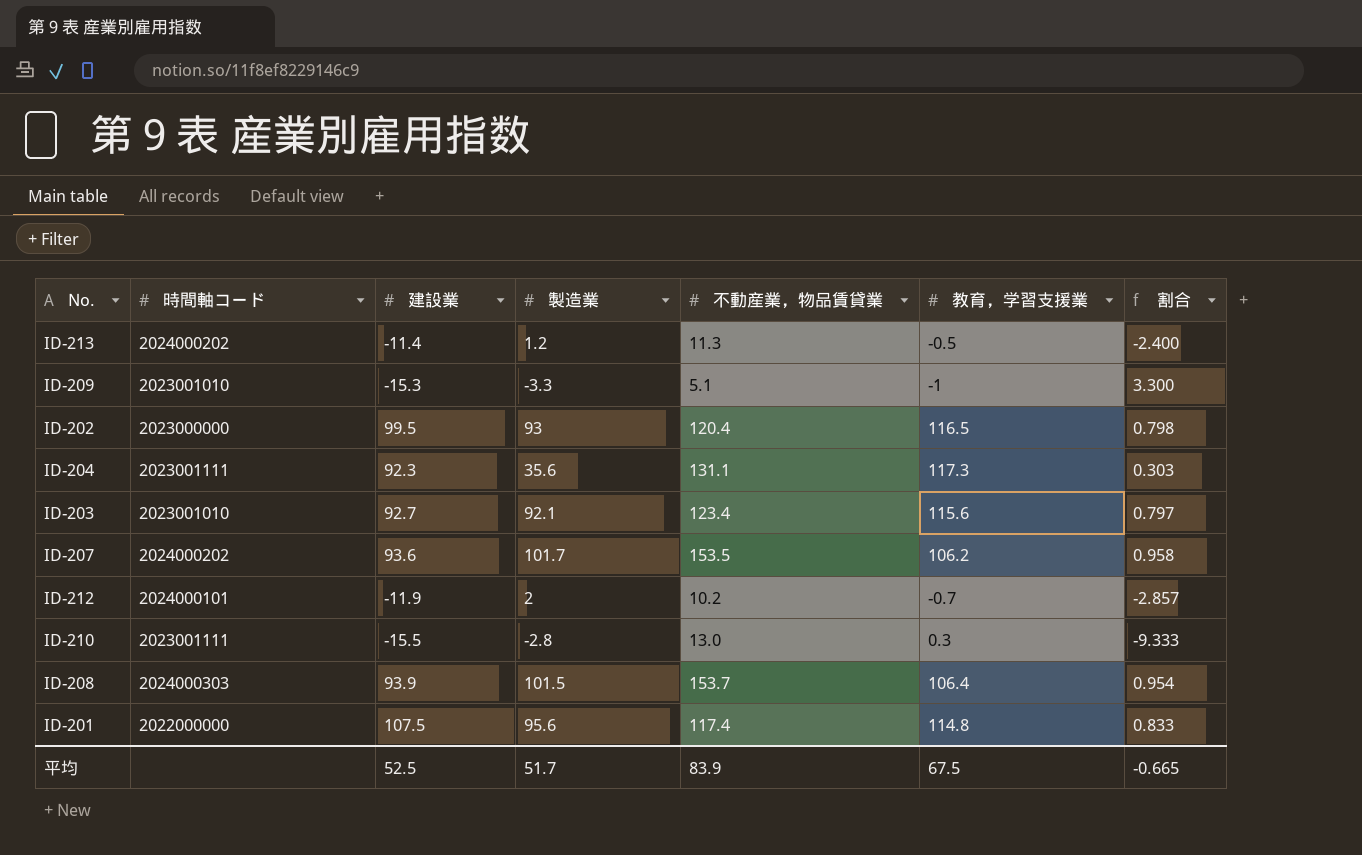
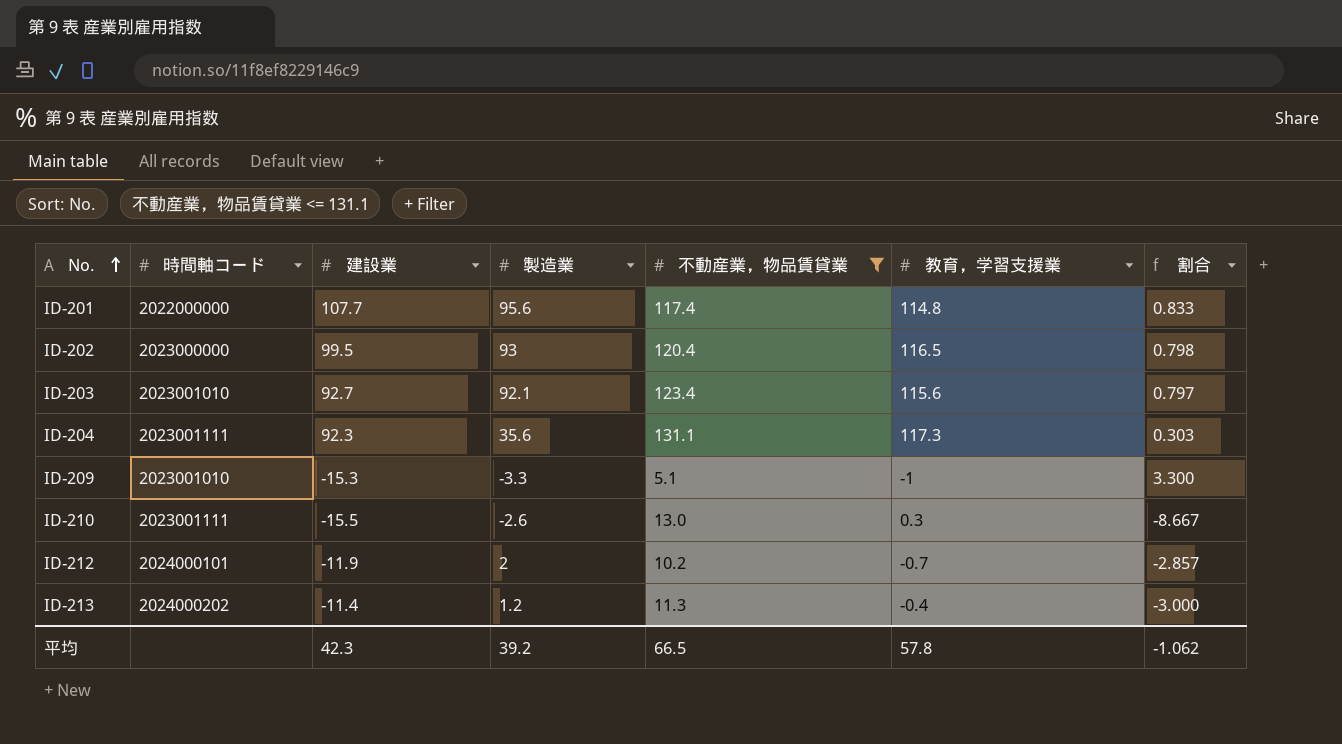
filter: none -> 不動産業，物品賃貸業 <= 131.1
row order: none -> No. ascending
ID-201 | 建設業: 107.5 -> 107.7
ID-210 | 製造業: -2.8 -> -2.6
ID-210 | 割合: -9.333 -> -8.667
ID-213 | 教育，学習支援業: -0.5 -> -0.4
ID-213 | 割合: -2.400 -> -3.000
平均 | 建設業: 52.5 -> 42.3
平均 | 製造業: 51.7 -> 39.2
平均 | 不動産業，物品賃貸業: 83.9 -> 66.5
平均 | 教育，学習支援業: 67.5 -> 57.8
平均 | 割合: -0.665 -> -1.062

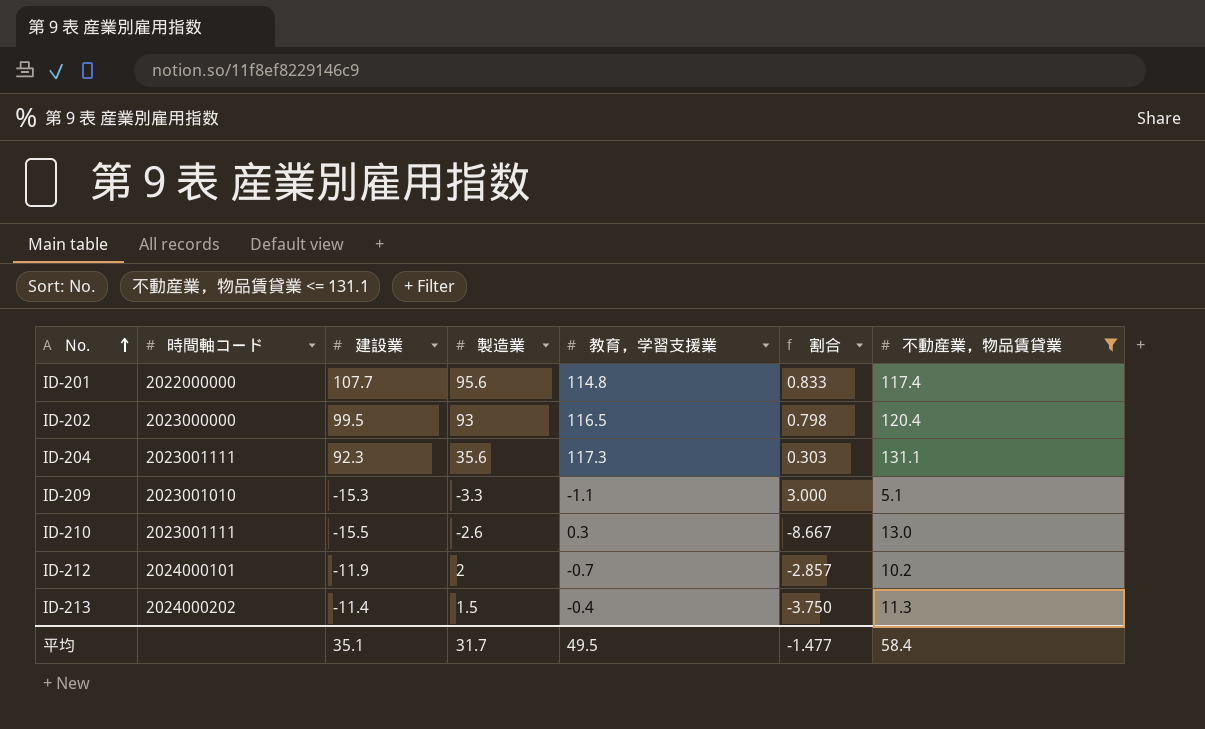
column 不動産業，物品賃貸業 | position: 5 -> 7
row ID-203: 2023001010 | 92.7 | 92.1 | 123.4 | 115.6 | 0.797 -> none
ID-209 | 教育，学習支援業: -1 -> -1.1
ID-209 | 割合: 3.300 -> 3.000
ID-213 | 製造業: 1.2 -> 1.5
ID-213 | 割合: -3.000 -> -3.750
平均 | 建設業: 42.3 -> 35.1
平均 | 製造業: 39.2 -> 31.7
平均 | 教育，学習支援業: 57.8 -> 49.5
平均 | 割合: -1.062 -> -1.477
平均 | 不動産業，物品賃貸業: 66.5 -> 58.4

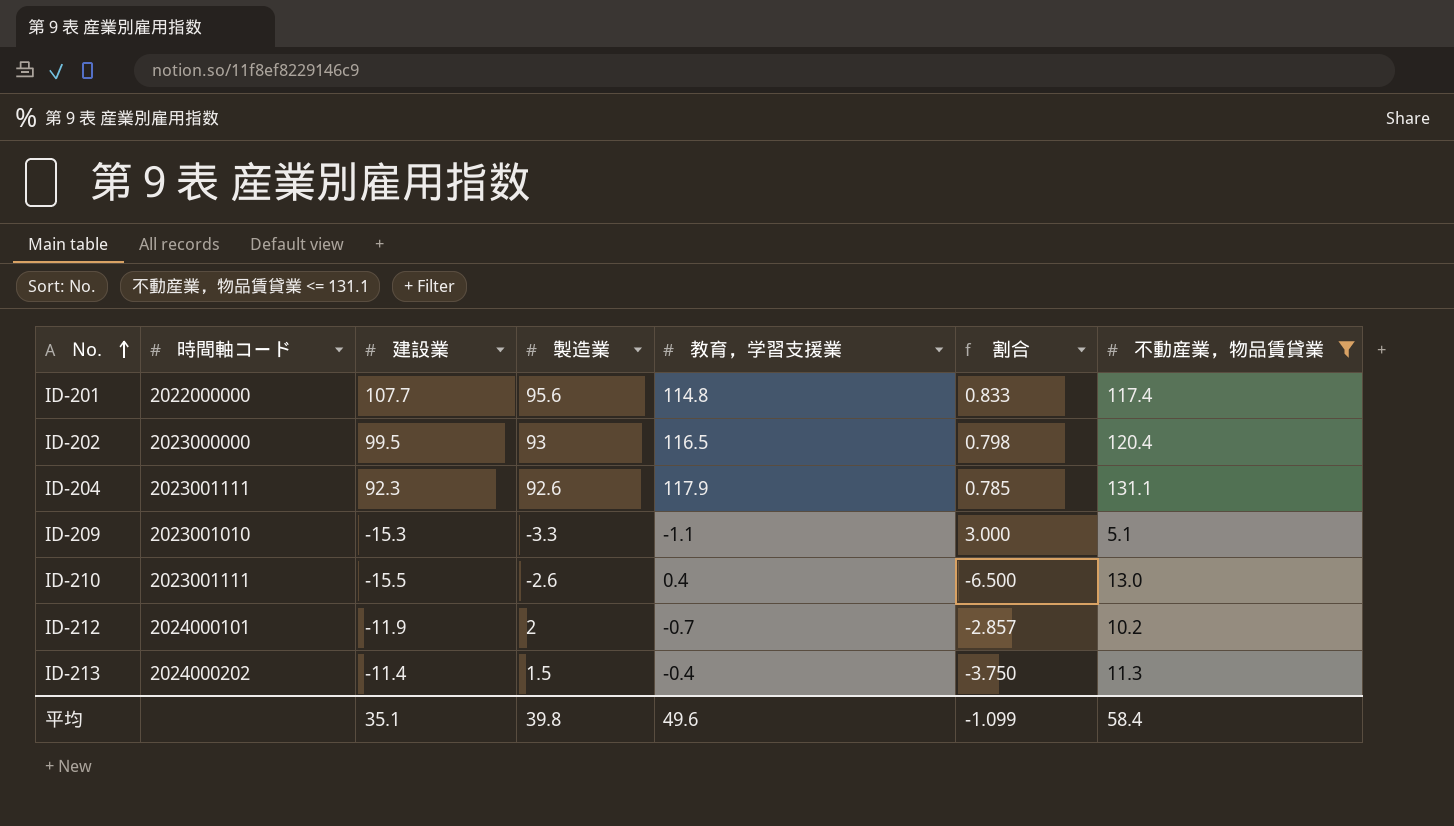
ID-204 | 製造業: 35.6 -> 92.6
ID-204 | 教育，学習支援業: 117.3 -> 117.9
ID-204 | 割合: 0.303 -> 0.785
ID-210 | 教育，学習支援業: 0.3 -> 0.4
ID-210 | 割合: -8.667 -> -6.500
平均 | 製造業: 31.7 -> 39.8
平均 | 教育，学習支援業: 49.5 -> 49.6
平均 | 割合: -1.477 -> -1.099

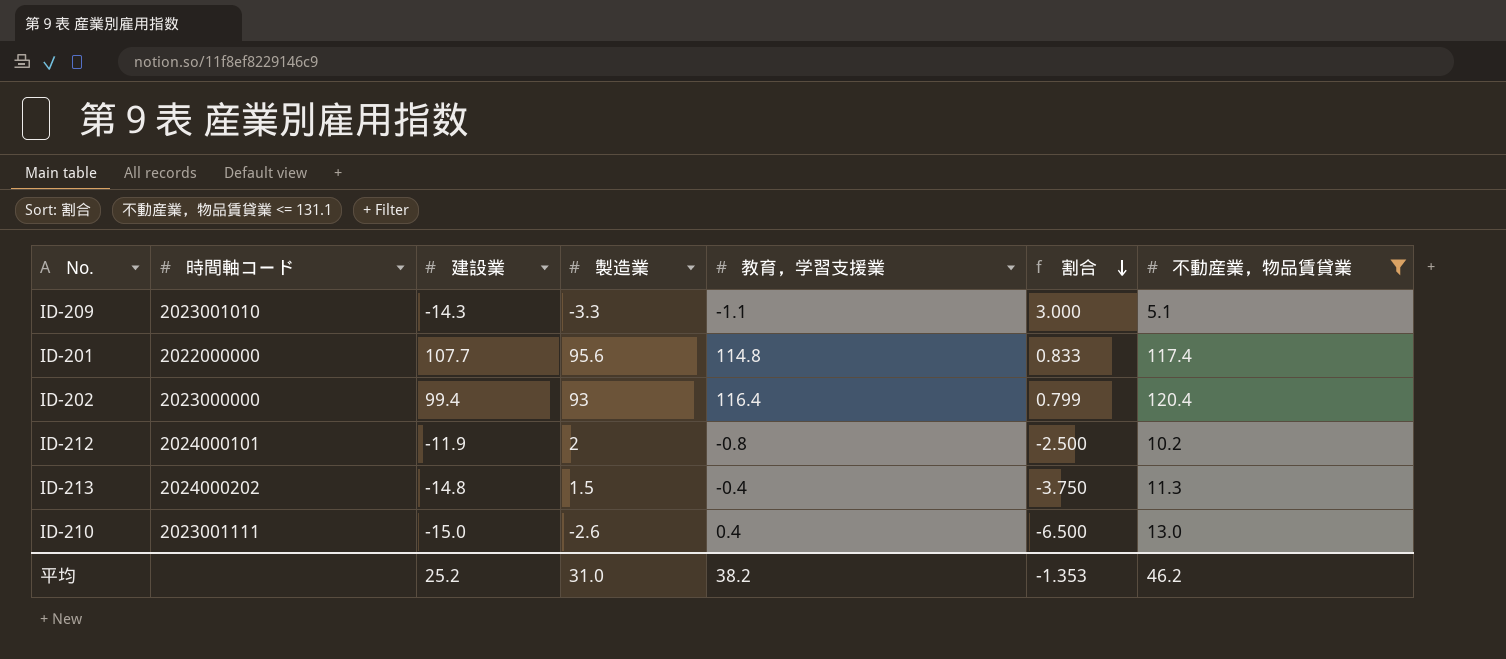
row order: No. ascending -> 割合 descending
row ID-204: 2023001111 | 92.3 | 92.6 | 117.9 | 0.785 | 131.1 -> none
ID-209 | 建設業: -15.3 -> -14.3
ID-202 | 建設業: 99.5 -> 99.4
ID-202 | 教育，学習支援業: 116.5 -> 116.4
ID-202 | 割合: 0.798 -> 0.799
ID-212 | 教育，学習支援業: -0.7 -> -0.8
ID-212 | 割合: -2.857 -> -2.500
ID-213 | 建設業: -11.4 -> -14.8
ID-210 | 建設業: -15.5 -> -15.0
平均 | 建設業: 35.1 -> 25.2
平均 | 製造業: 39.8 -> 31.0
平均 | 教育，学習支援業: 49.6 -> 38.2
平均 | 割合: -1.099 -> -1.353
平均 | 不動産業，物品賃貸業: 58.4 -> 46.2

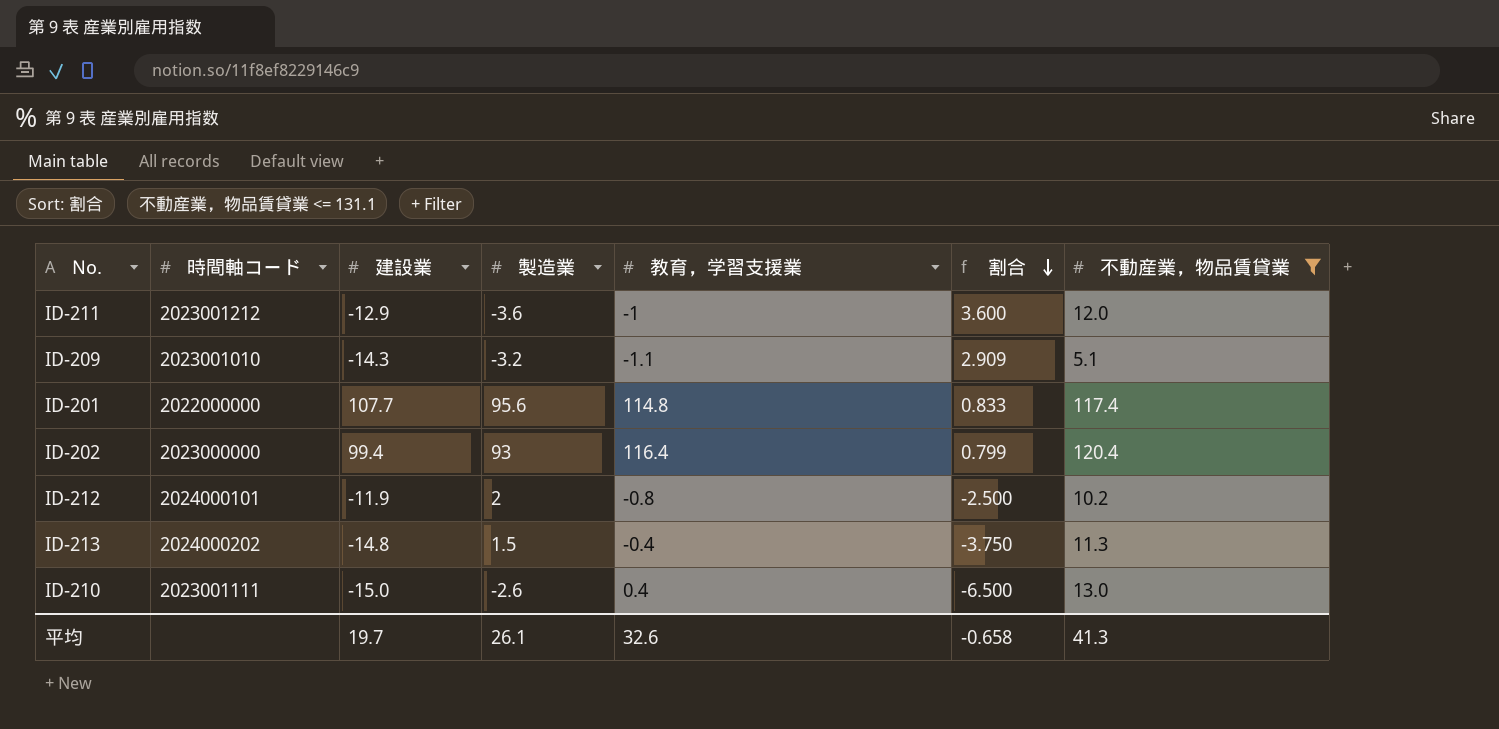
row ID-211: none -> 2023001212 | -12.9 | -3.6 | -1 | 3.600 | 12.0
ID-209 | 製造業: -3.3 -> -3.2
ID-209 | 割合: 3.000 -> 2.909
平均 | 建設業: 25.2 -> 19.7
平均 | 製造業: 31.0 -> 26.1
平均 | 教育，学習支援業: 38.2 -> 32.6
平均 | 割合: -1.353 -> -0.658
平均 | 不動産業，物品賃貸業: 46.2 -> 41.3

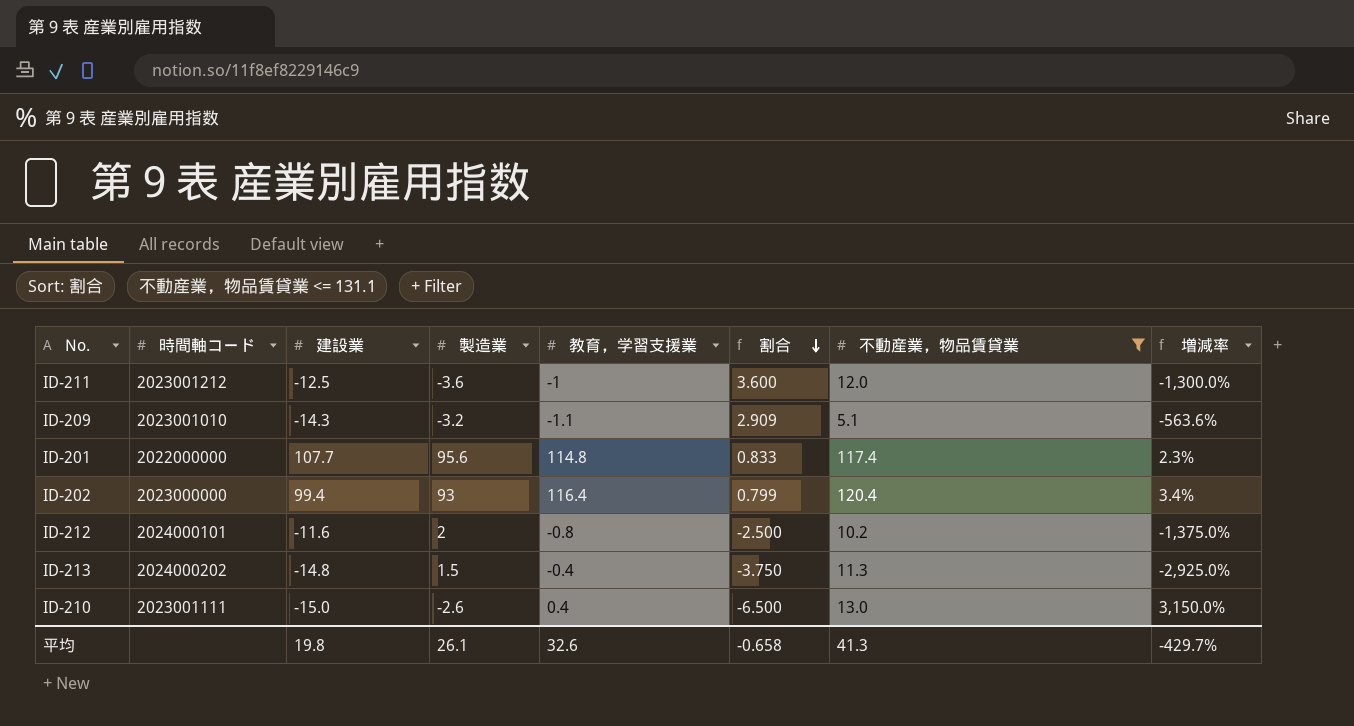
column 増減率 | formula: none -> ([不動産業，物品賃貸業] - [教育，学習支援業]) / [教育，学習支援業]
ID-211 | 建設業: -12.9 -> -12.5
ID-212 | 建設業: -11.9 -> -11.6
平均 | 建設業: 19.7 -> 19.8

